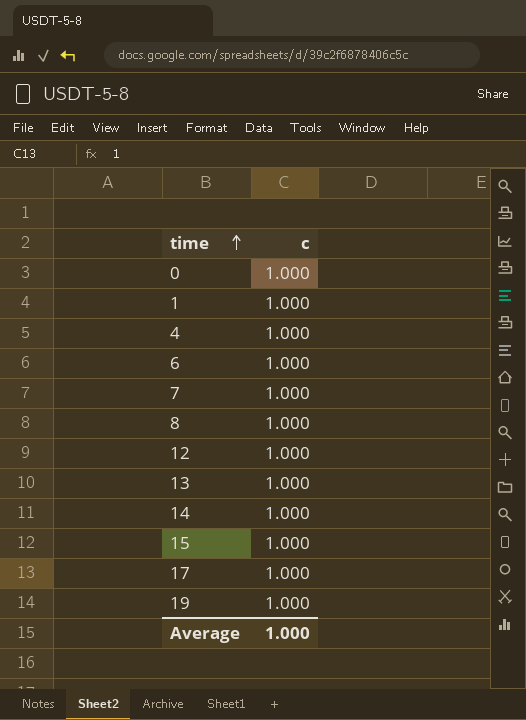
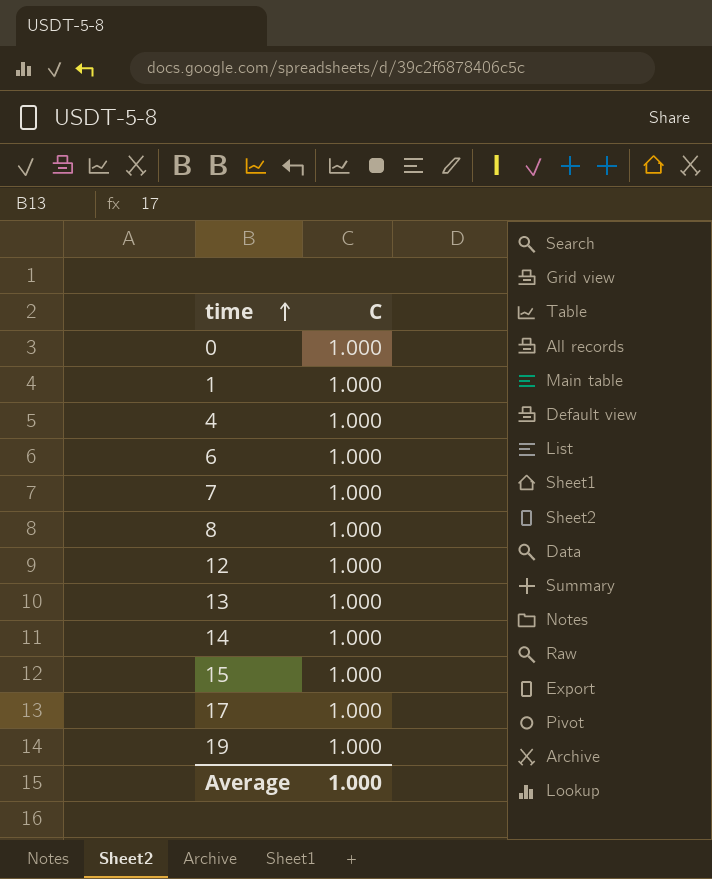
column name: c -> C

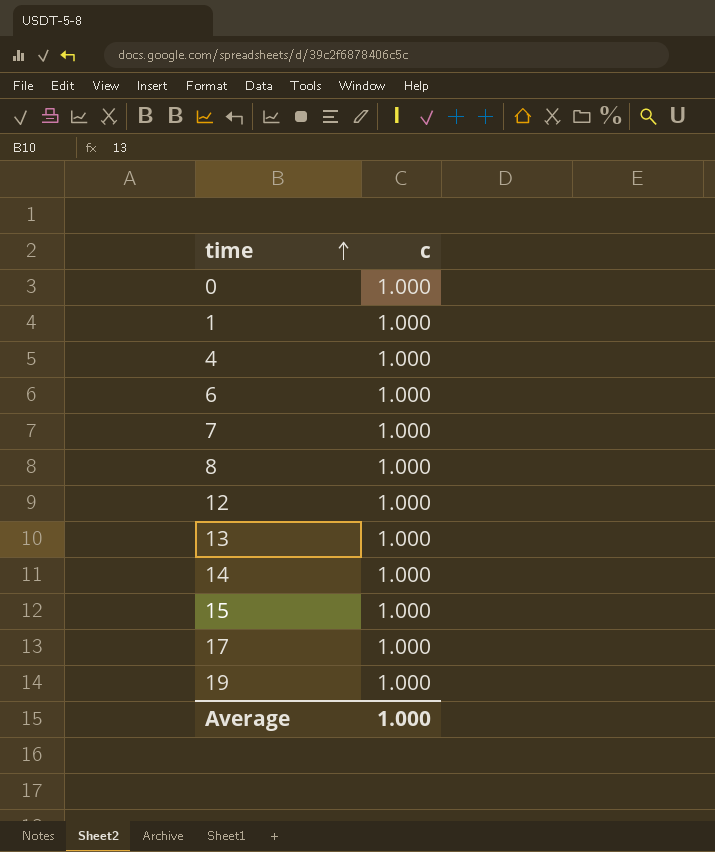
column name: C -> c

